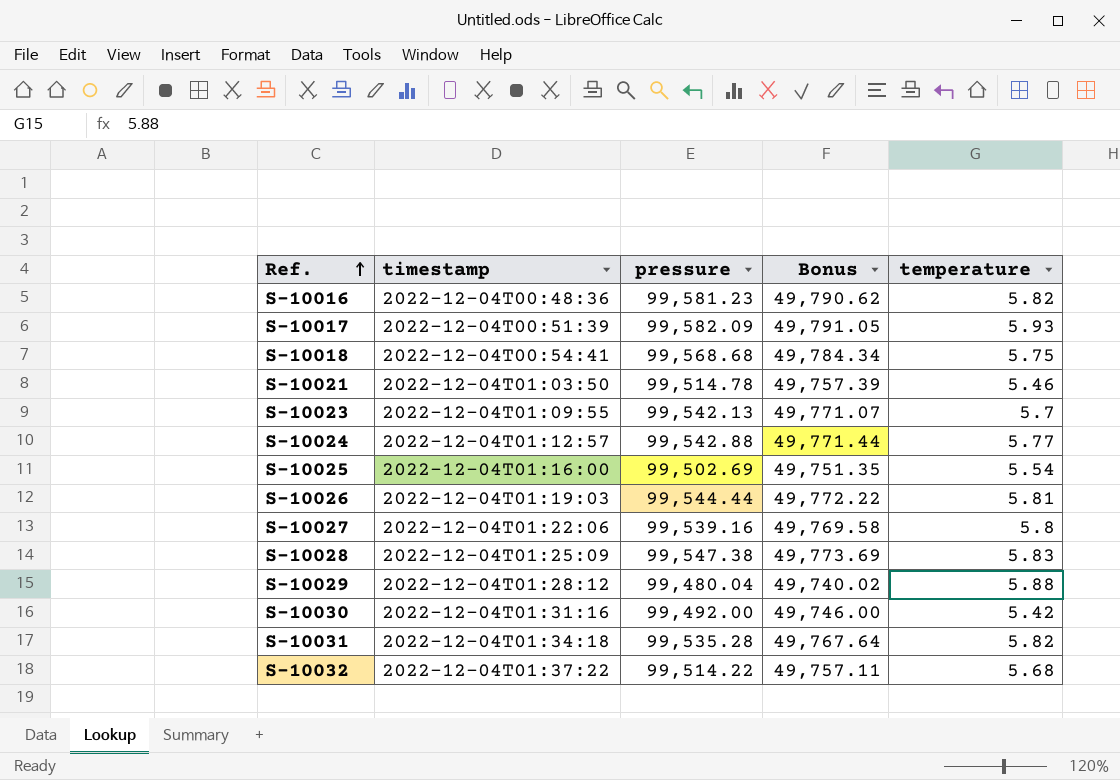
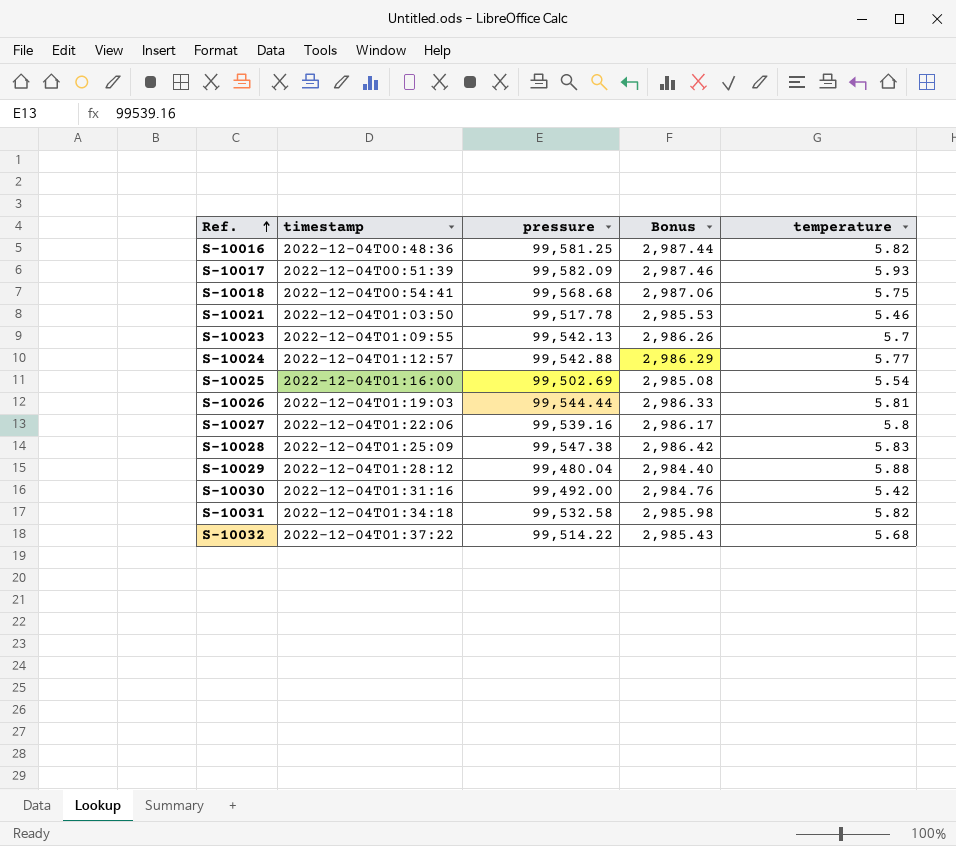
column Bonus | formula: [pressure] * 0.5 -> [pressure] * 0.03
S-10016 | pressure: 99,581.23 -> 99,581.25
S-10021 | pressure: 99,514.78 -> 99,517.78
S-10031 | pressure: 99,535.28 -> 99,532.58

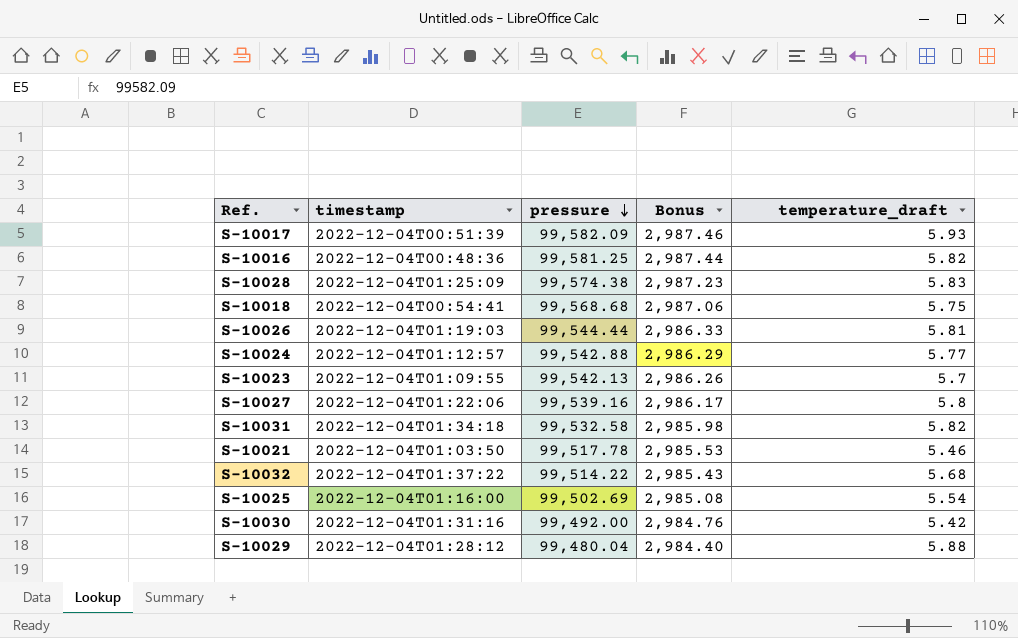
row order: Ref. ascending -> pressure descending
column name: temperature -> temperature_draft
S-10028 | pressure: 99,547.38 -> 99,574.38
S-10028 | Bonus: 2,986.42 -> 2,987.23

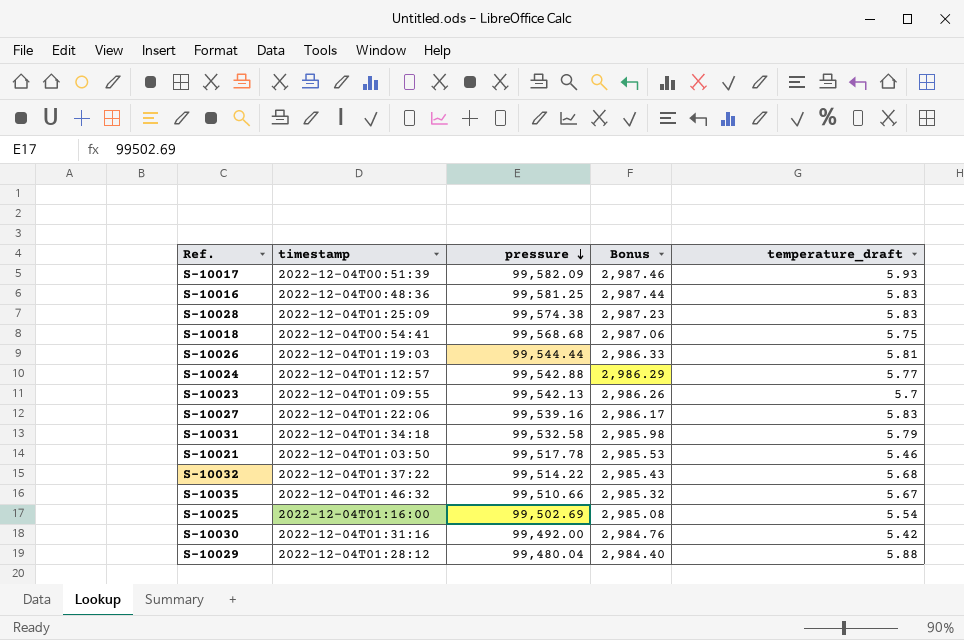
S-10016 | temperature_draft: 5.82 -> 5.83
S-10027 | temperature_draft: 5.8 -> 5.83
S-10031 | temperature_draft: 5.82 -> 5.79
row S-10035: none -> 2022-12-04T01:46:32 | 99,510.66 | 2,985.32 | 5.67

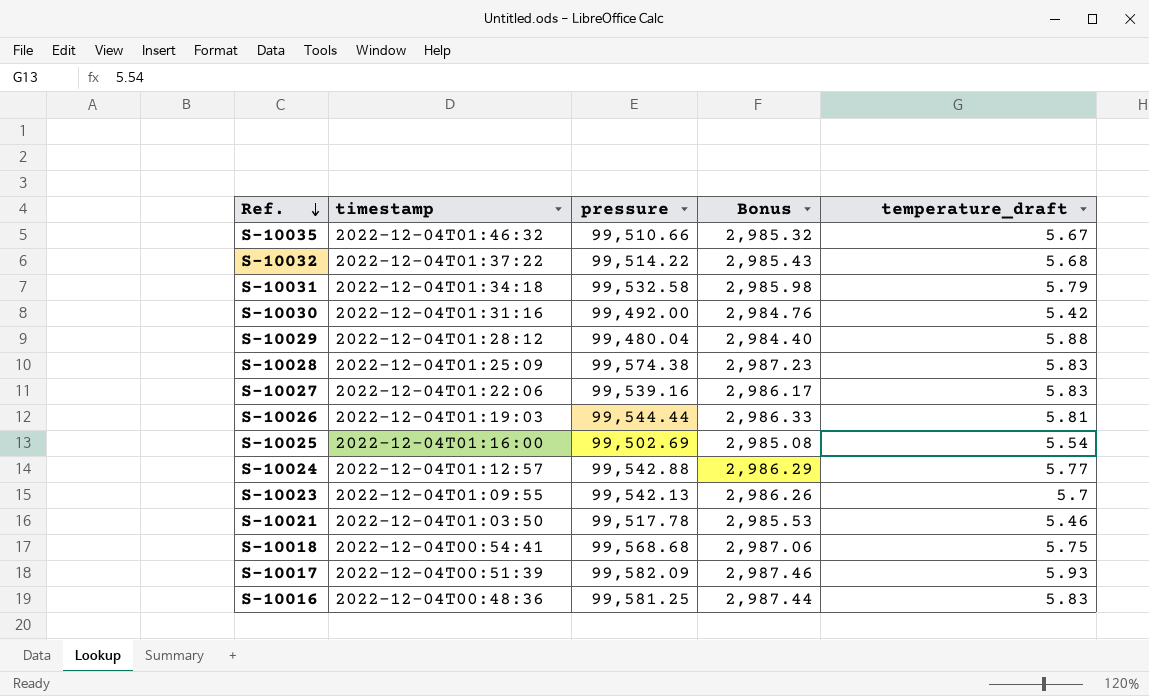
row order: pressure descending -> Ref. descending

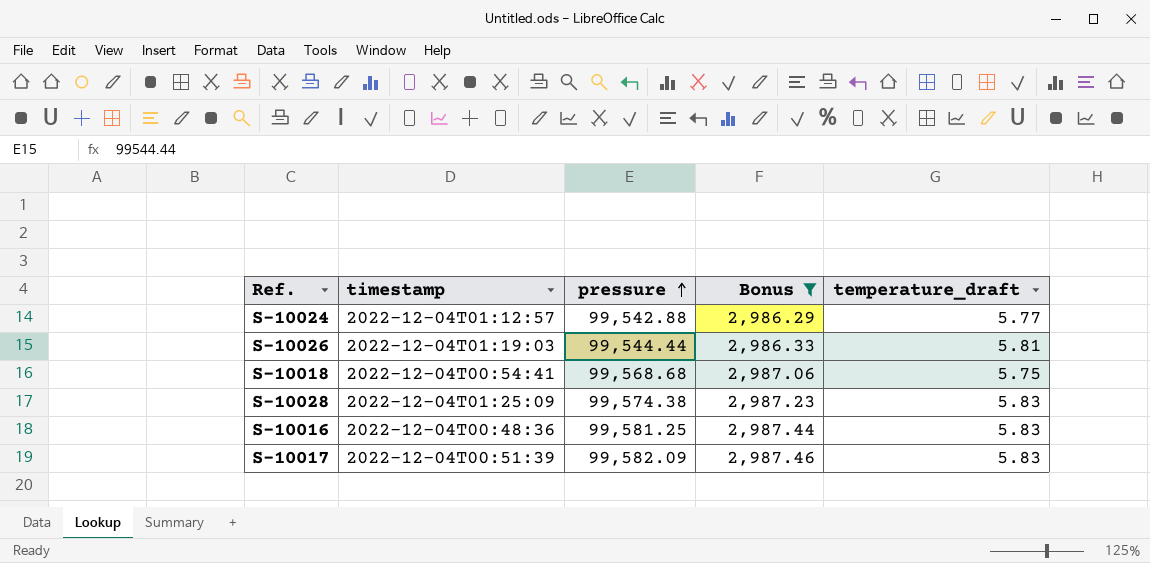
filter: none -> Bonus >= 2,986.29
row order: Ref. descending -> pressure ascending
S-10017 | temperature_draft: 5.93 -> 5.83

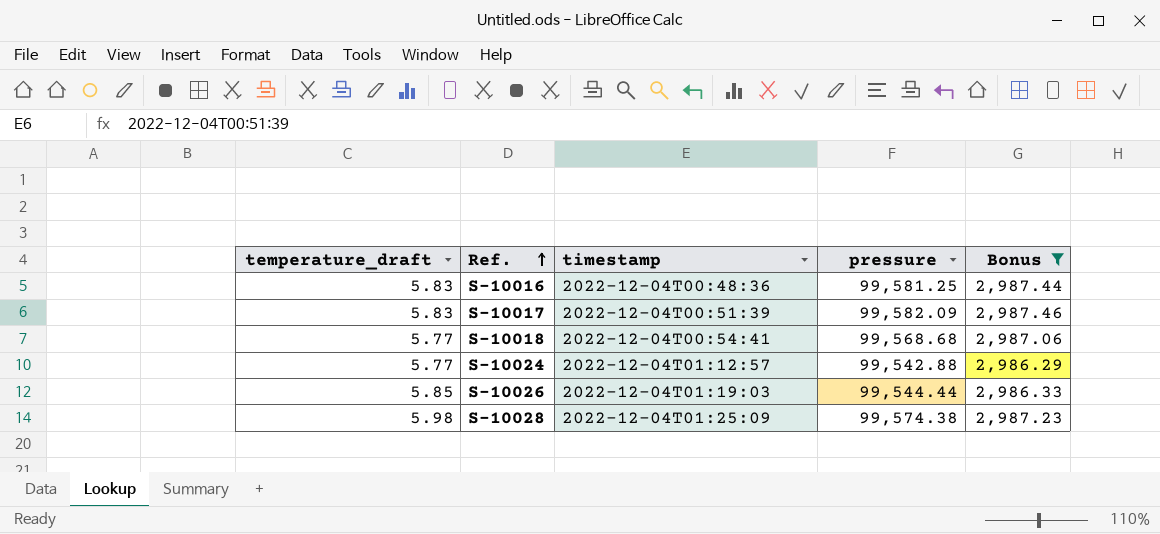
row order: pressure ascending -> Ref. ascending
column temperature_draft | position: 5 -> 1
S-10018 | temperature_draft: 5.75 -> 5.77
S-10026 | temperature_draft: 5.81 -> 5.85
S-10028 | temperature_draft: 5.83 -> 5.98

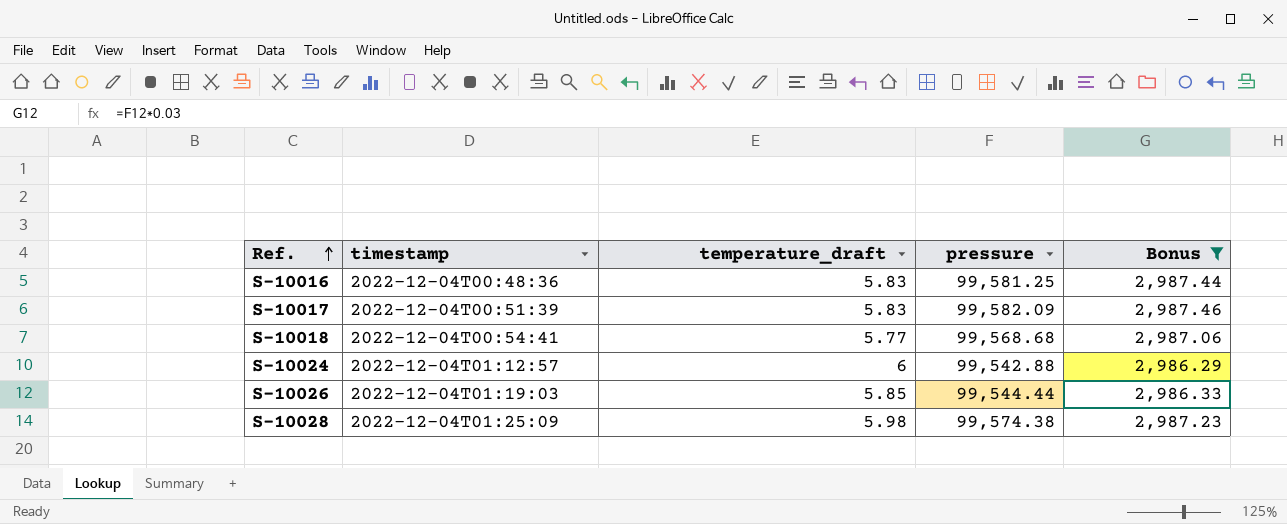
column temperature_draft | position: 1 -> 3
S-10024 | temperature_draft: 5.77 -> 6

